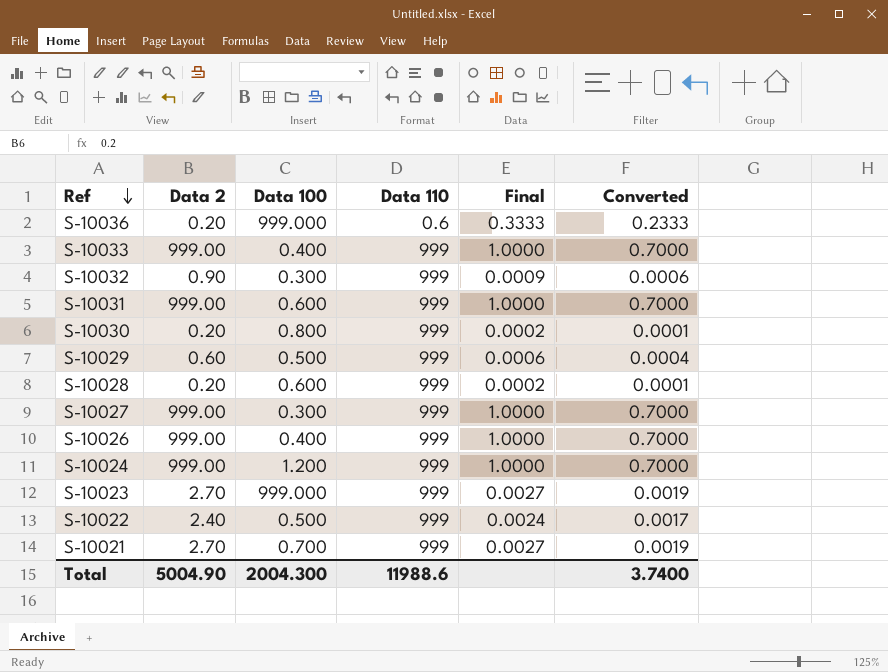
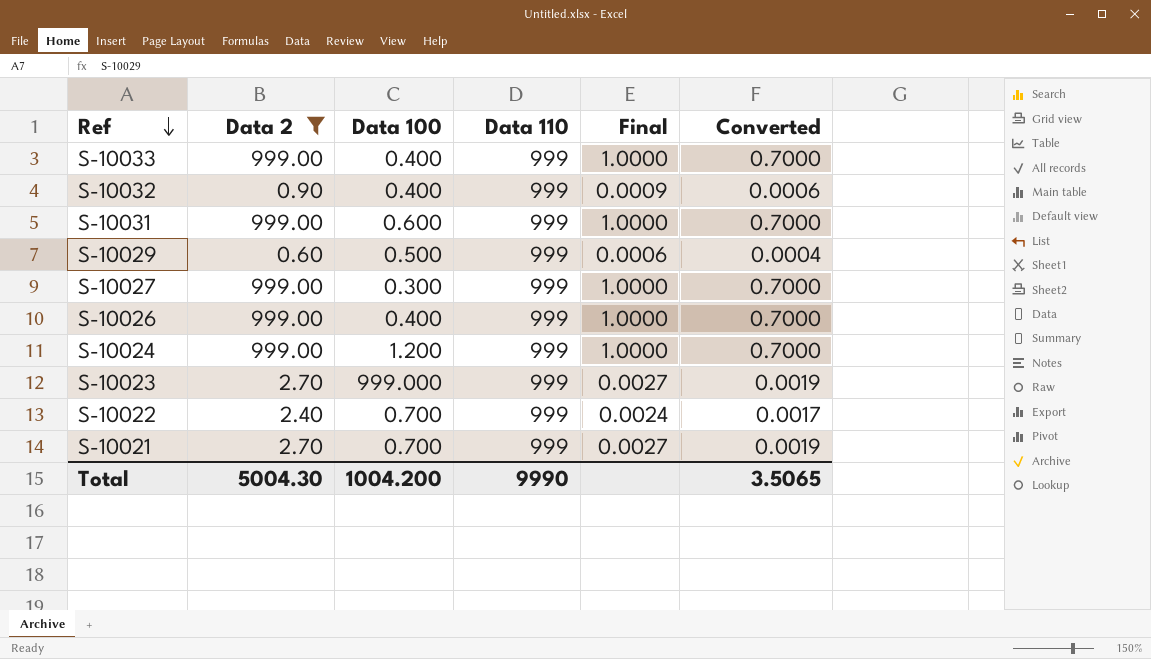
filter: none -> Data 2 != 0.20
S-10032 | Data 100: 0.300 -> 0.400
S-10022 | Data 100: 0.500 -> 0.700
Total | Data 2: 5004.90 -> 5004.30
Total | Data 100: 2004.300 -> 1004.200
Total | Data 110: 11988.6 -> 9990
Total | Converted: 3.7400 -> 3.5065

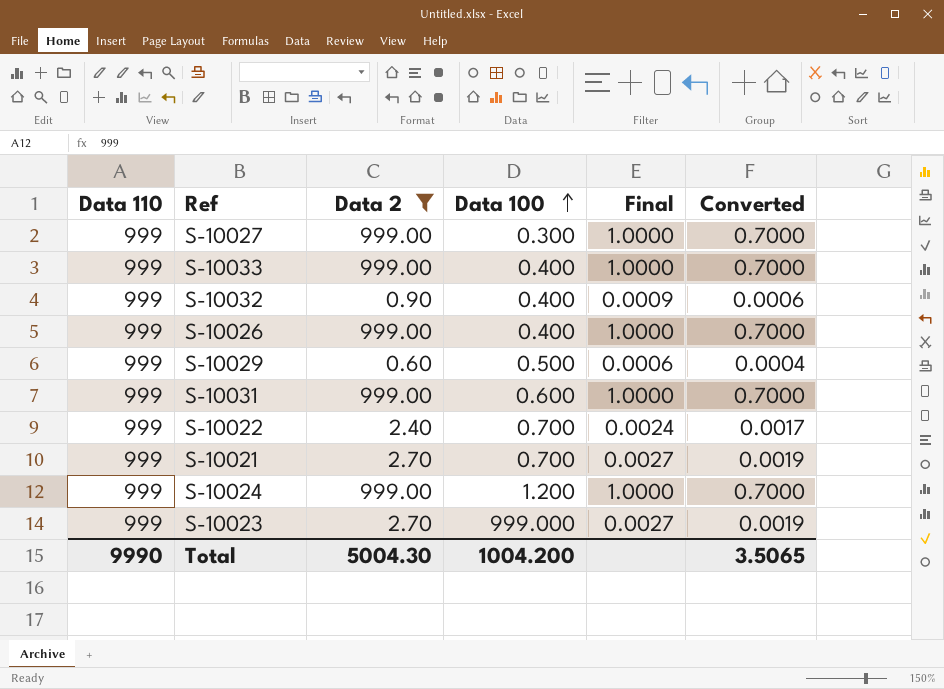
row order: Ref descending -> Data 100 ascending
column Data 110 | position: 4 -> 1

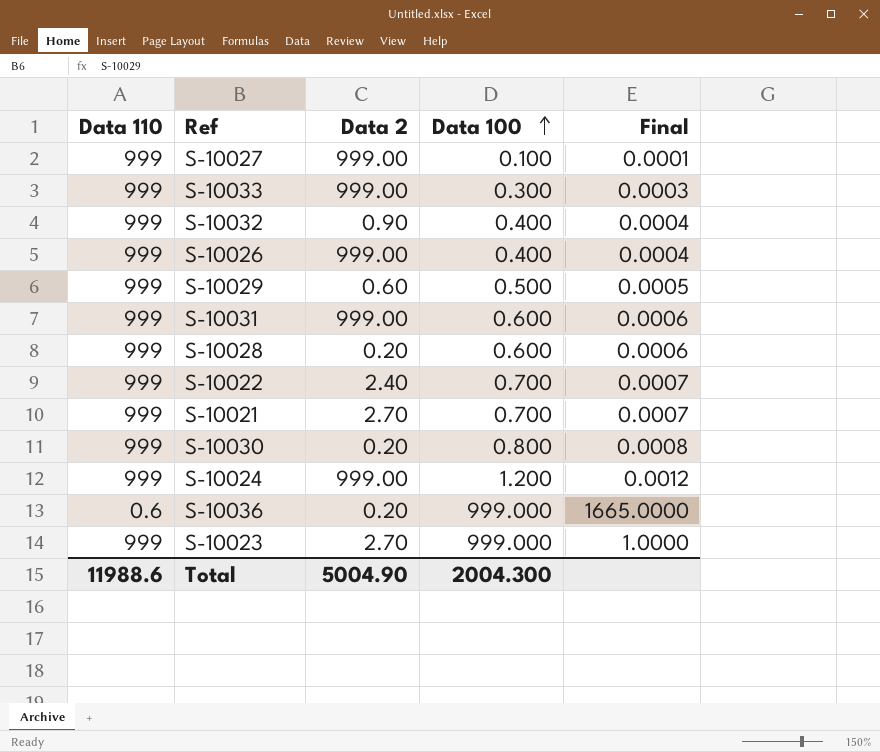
filter: Data 2 != 0.20 -> none
column Converted | formula: [Final] * 0.7 -> none
column Final | formula: [Data 2] / [Data 110] -> [Data 100] / [Data 110]
S-10027 | Data 100: 0.300 -> 0.100
S-10033 | Data 100: 0.400 -> 0.300
Total | Data 110: 9990 -> 11988.6
Total | Data 2: 5004.30 -> 5004.90
Total | Data 100: 1004.200 -> 2004.300

